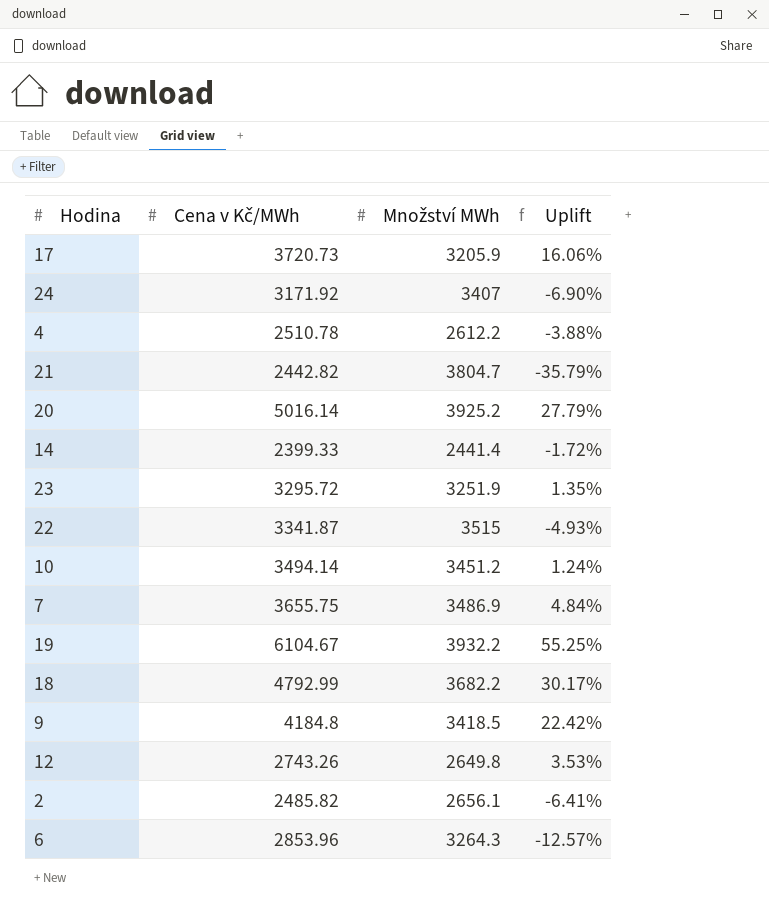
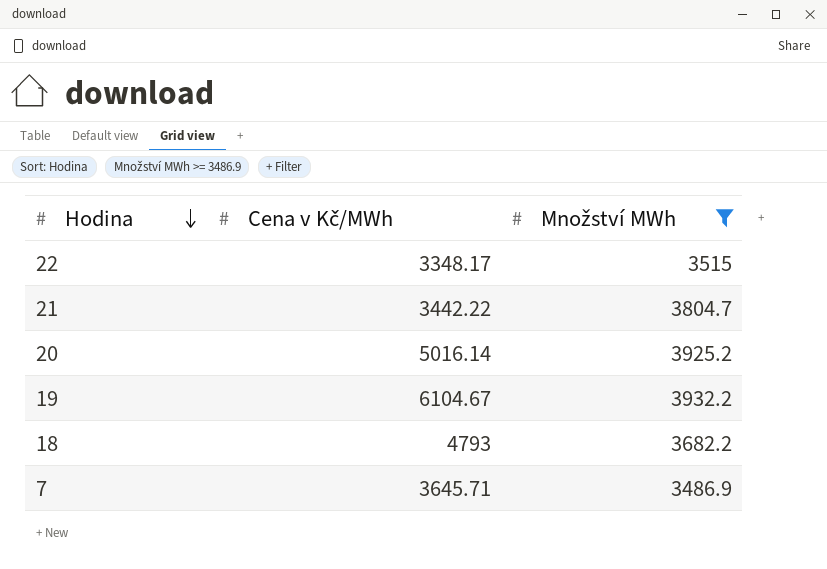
filter: none -> Množství MWh >= 3486.9
row order: none -> Hodina descending
column Uplift | formula: ([Cena v Kč/MWh] - [Množství MWh]) / [Množství MWh] -> none
22 | Cena v Kč/MWh: 3341.87 -> 3348.17
21 | Cena v Kč/MWh: 2442.82 -> 3442.22
18 | Cena v Kč/MWh: 4792.99 -> 4793
7 | Cena v Kč/MWh: 3655.75 -> 3645.71

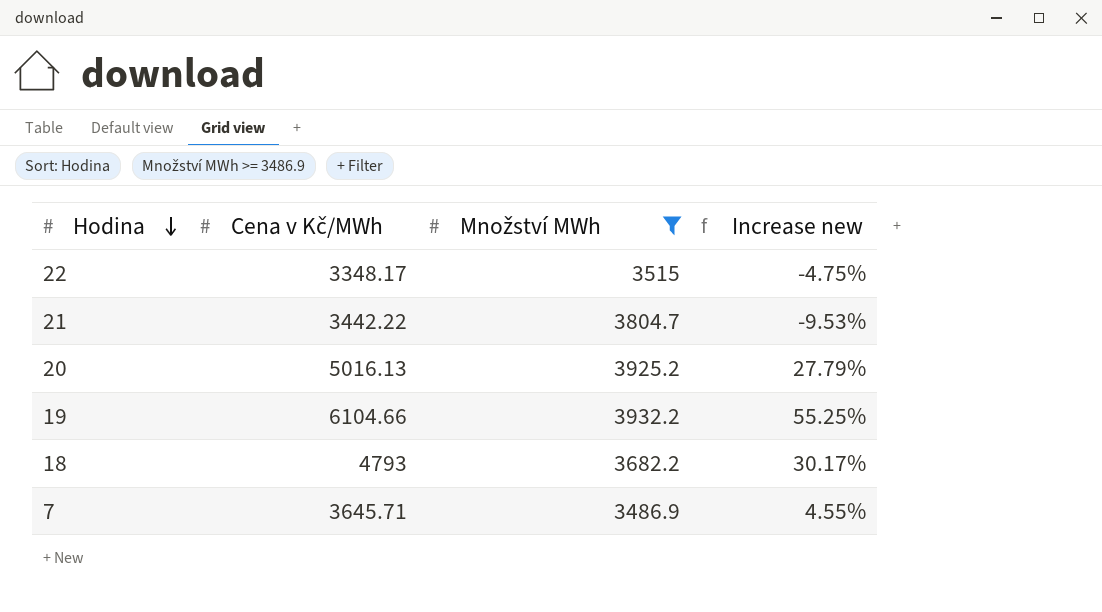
column Increase new | formula: none -> ([Cena v Kč/MWh] - [Množství MWh]) / [Množství MWh]
20 | Cena v Kč/MWh: 5016.14 -> 5016.13
19 | Cena v Kč/MWh: 6104.67 -> 6104.66

